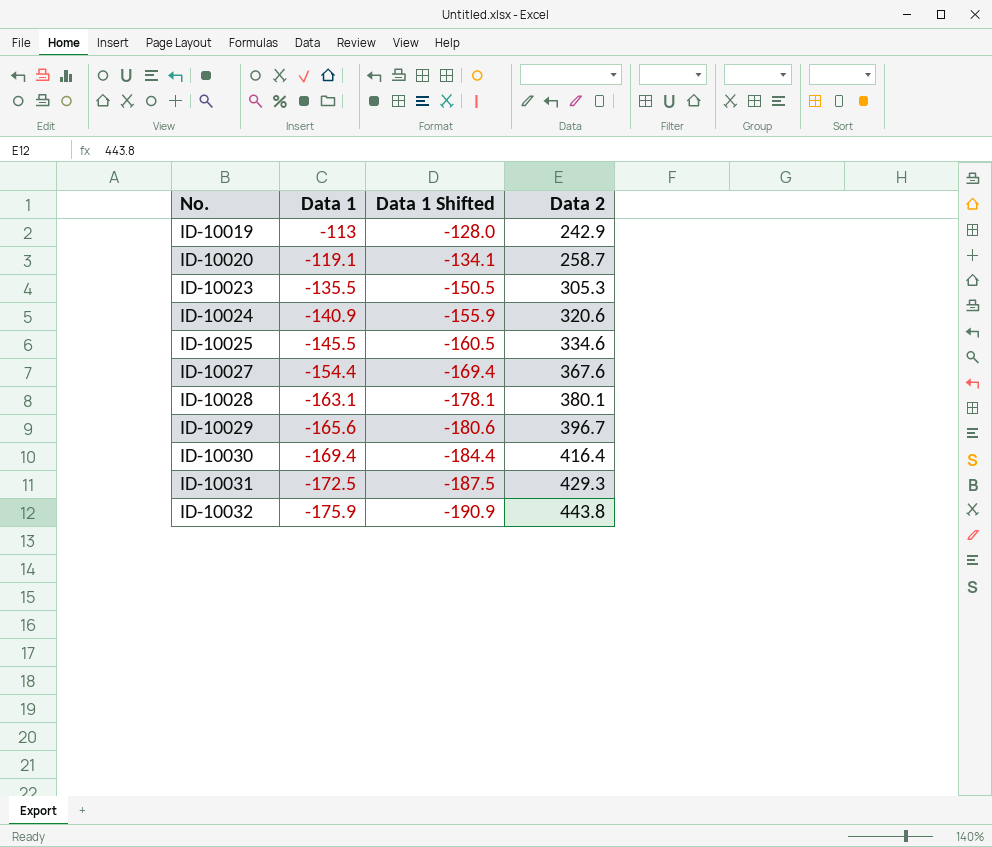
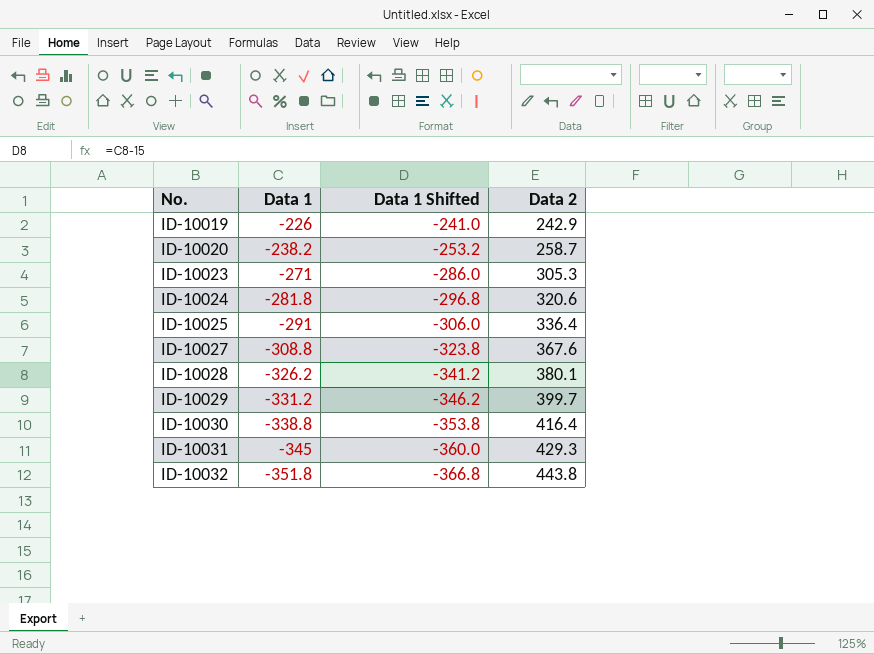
ID-10019 | Data 1: -113 -> -226
ID-10019 | Data 1 Shifted: -128.0 -> -241.0
ID-10020 | Data 1: -119.1 -> -238.2
ID-10020 | Data 1 Shifted: -134.1 -> -253.2
ID-10023 | Data 1: -135.5 -> -271
ID-10023 | Data 1 Shifted: -150.5 -> -286.0
ID-10024 | Data 1: -140.9 -> -281.8
ID-10024 | Data 1 Shifted: -155.9 -> -296.8
ID-10025 | Data 1: -145.5 -> -291
ID-10025 | Data 1 Shifted: -160.5 -> -306.0
ID-10025 | Data 2: 334.6 -> 336.4
ID-10027 | Data 1: -154.4 -> -308.8
ID-10027 | Data 1 Shifted: -169.4 -> -323.8
ID-10028 | Data 1: -163.1 -> -326.2
ID-10028 | Data 1 Shifted: -178.1 -> -341.2
ID-10029 | Data 1: -165.6 -> -331.2
ID-10029 | Data 1 Shifted: -180.6 -> -346.2
ID-10029 | Data 2: 396.7 -> 399.7
ID-10030 | Data 1: -169.4 -> -338.8
ID-10030 | Data 1 Shifted: -184.4 -> -353.8
ID-10031 | Data 1: -172.5 -> -345
ID-10031 | Data 1 Shifted: -187.5 -> -360.0
ID-10032 | Data 1: -175.9 -> -351.8
ID-10032 | Data 1 Shifted: -190.9 -> -366.8

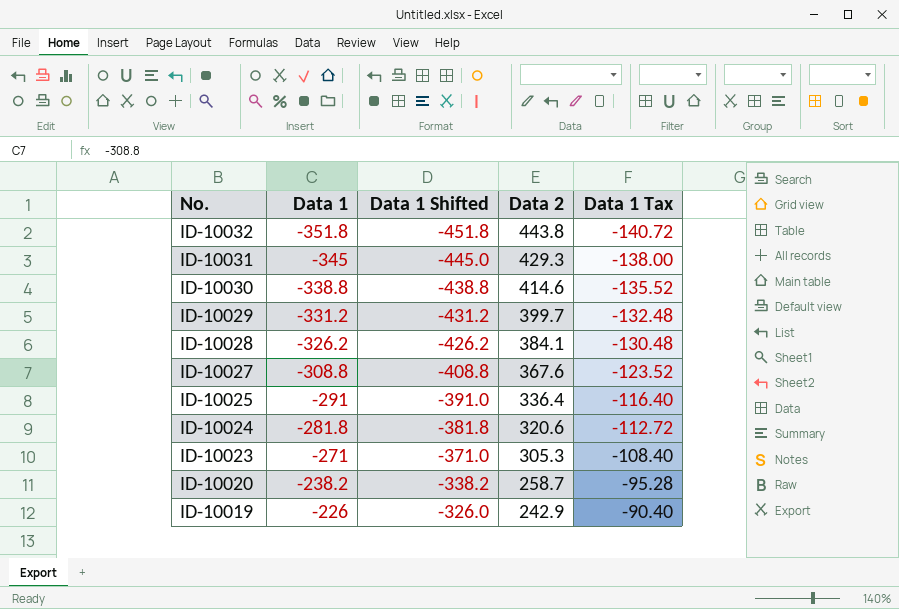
row order: No. ascending -> No. descending
column Data 1 Shifted | formula: [Data 1] - 15 -> [Data 1] - 100
column Data 1 Tax | formula: none -> [Data 1] * 0.4
ID-10030 | Data 2: 416.4 -> 414.6
ID-10028 | Data 2: 380.1 -> 384.1

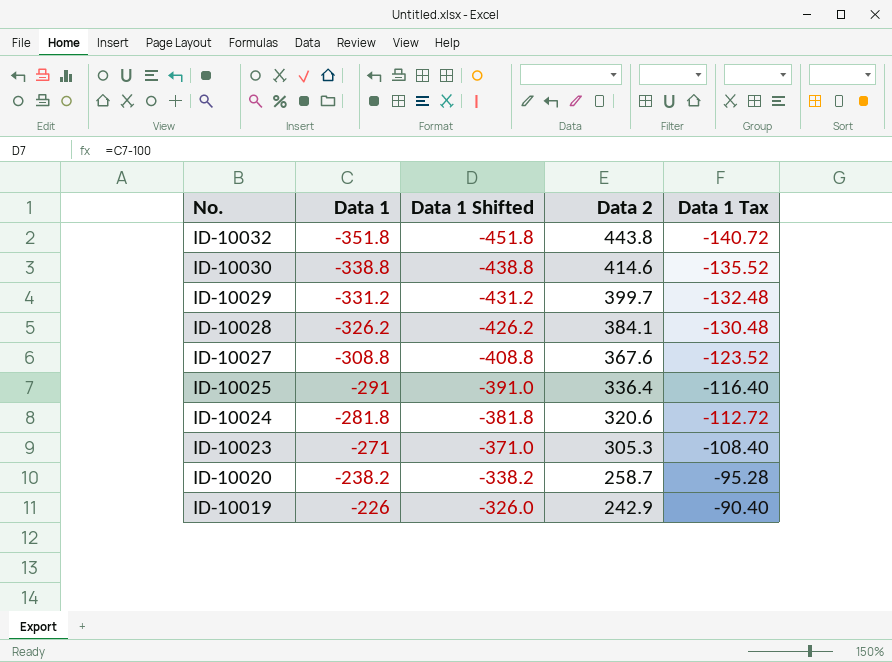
row ID-10031: -345 | -445.0 | 429.3 | -138.00 -> none

